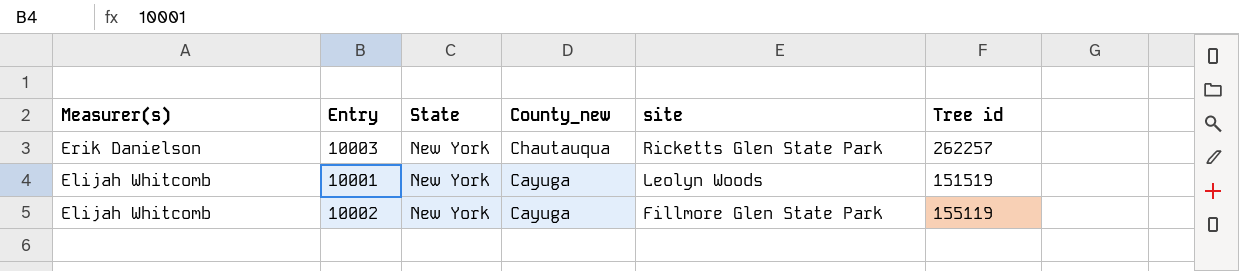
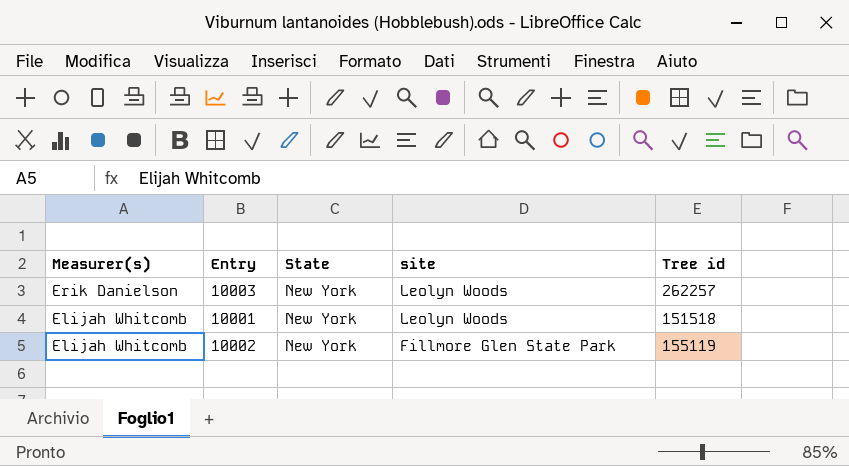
column County_new | position: 4 -> none
10003 | site: Ricketts Glen State Park -> Leolyn Woods
10001 | Tree id: 151519 -> 151518

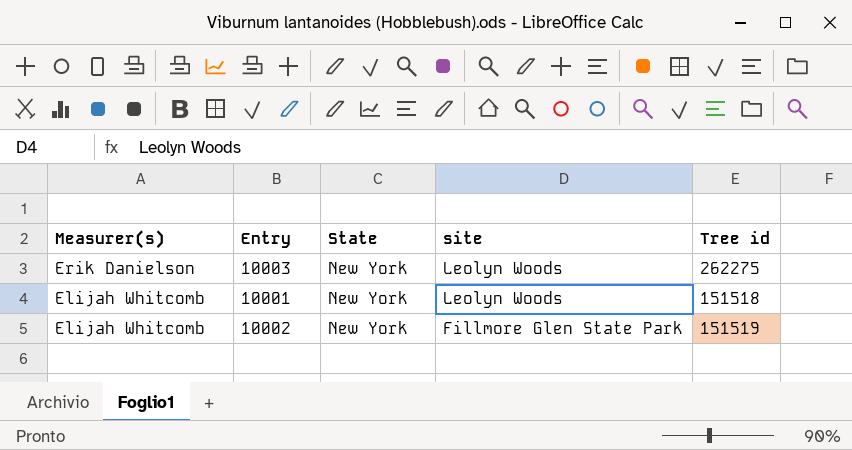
10003 | Tree id: 262257 -> 262275
10002 | Tree id: 155119 -> 151519

